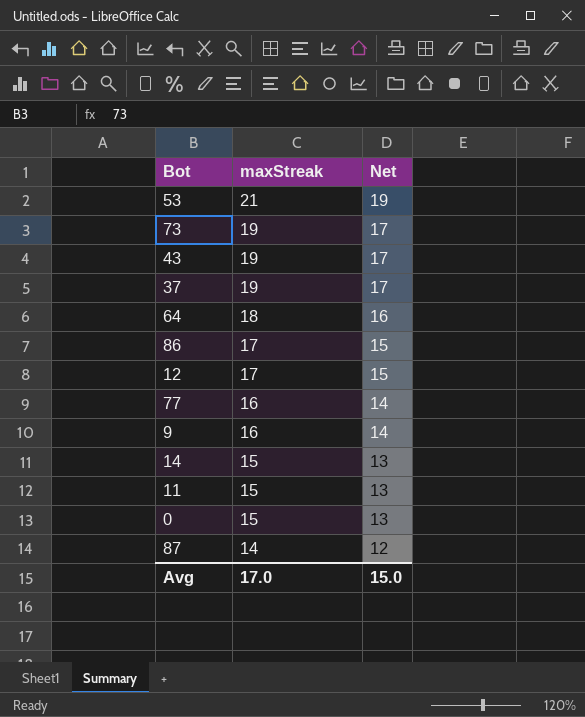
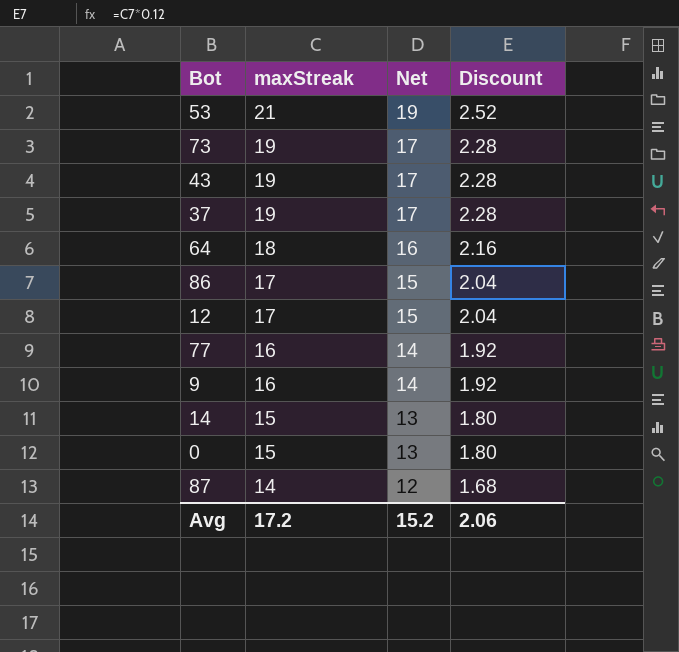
column Discount | formula: none -> [maxStreak] * 0.12
row 11: 15 | 13 -> none
Avg | maxStreak: 17.0 -> 17.2
Avg | Net: 15.0 -> 15.2

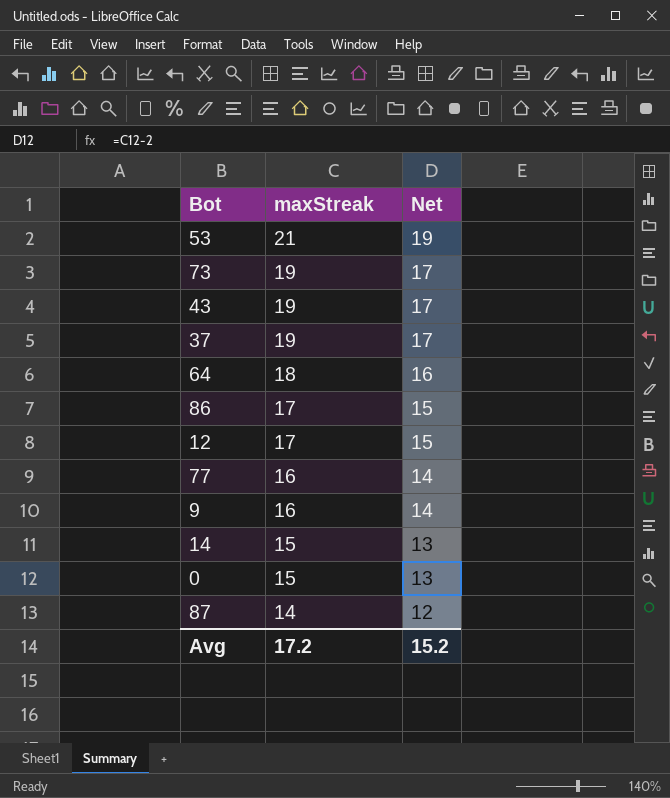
column Discount | formula: [maxStreak] * 0.12 -> none

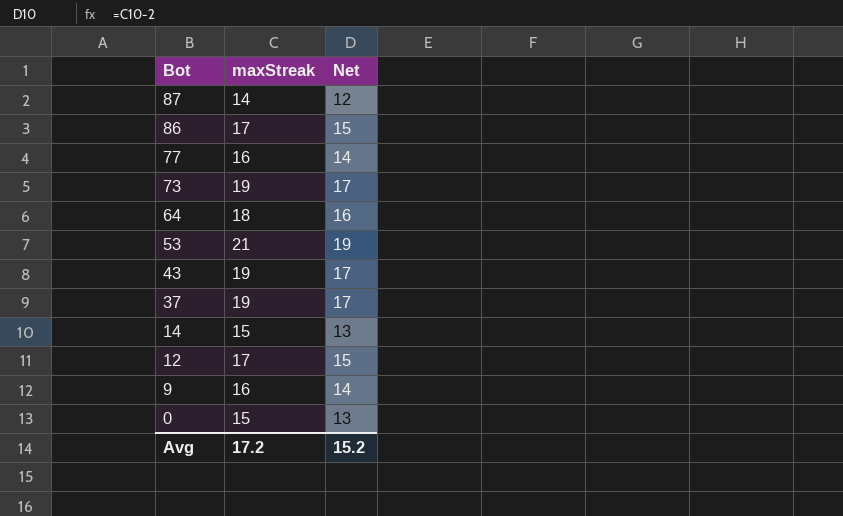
row order: maxStreak descending -> Bot descending

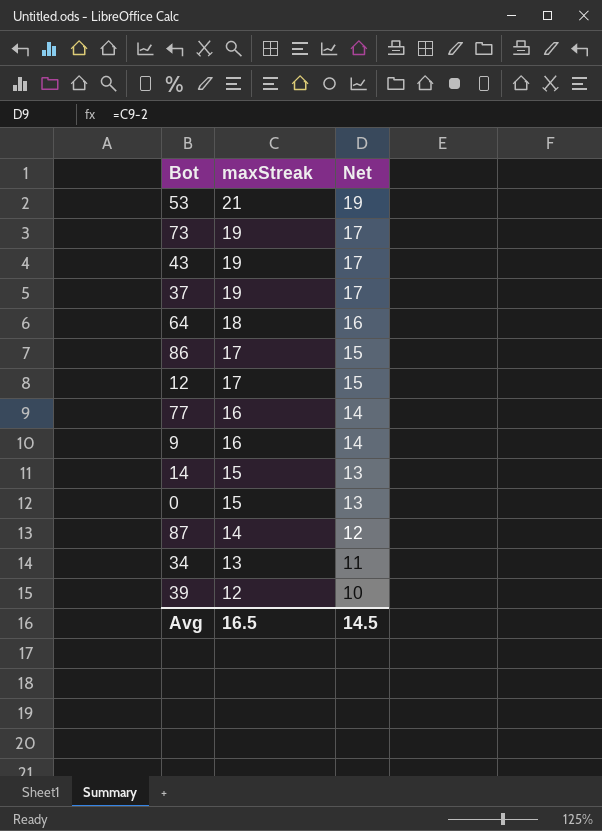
row order: Bot descending -> maxStreak descending
row 34: none -> 13 | 11
row 39: none -> 12 | 10
Avg | maxStreak: 17.2 -> 16.5
Avg | Net: 15.2 -> 14.5

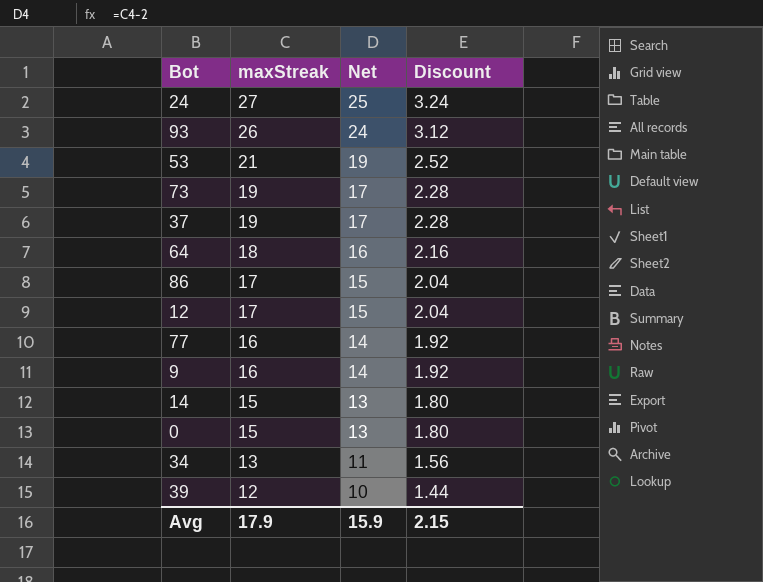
column Discount | formula: none -> [maxStreak] * 0.12
row 43: 19 | 17 -> none
row 87: 14 | 12 -> none
row 24: none -> 27 | 25 | 3.24
row 93: none -> 26 | 24 | 3.12
Avg | maxStreak: 16.5 -> 17.9
Avg | Net: 14.5 -> 15.9

